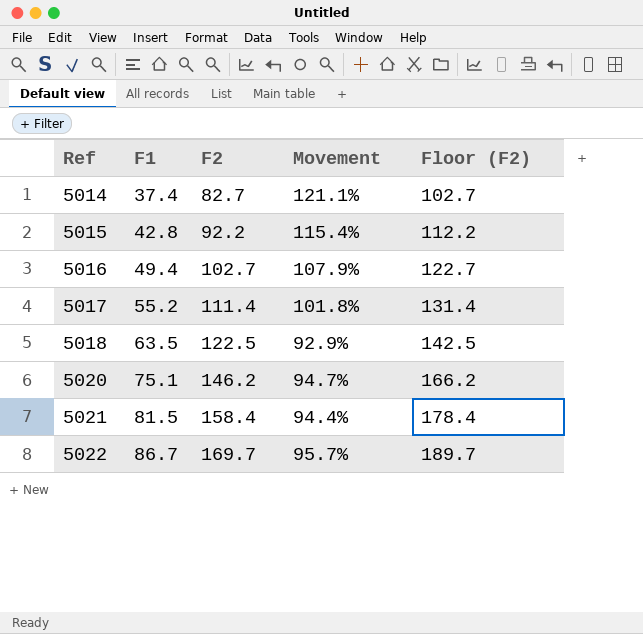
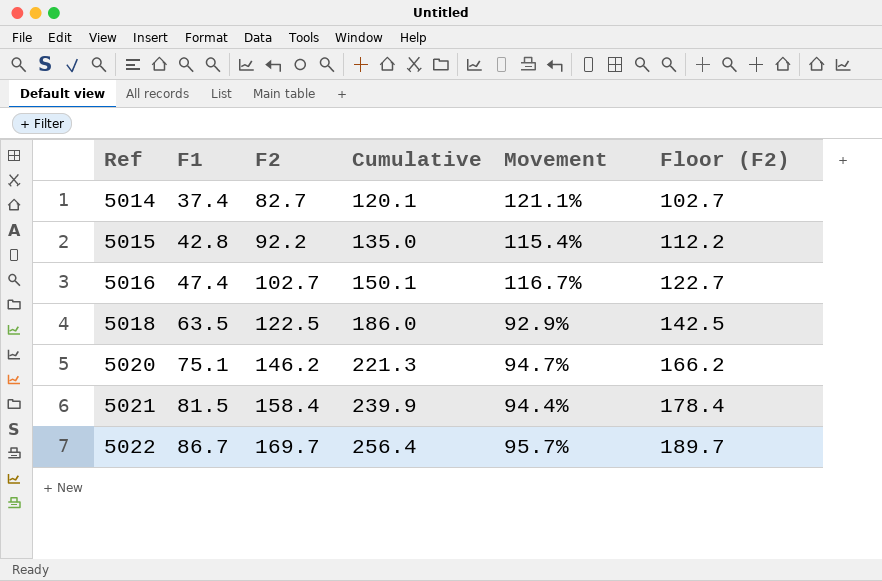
column Cumulative | formula: none -> [F1] + [F2]
row 5017: 55.2 | 111.4 | 101.8% | 131.4 -> none
5016 | F1: 49.4 -> 47.4
5016 | Movement: 107.9% -> 116.7%

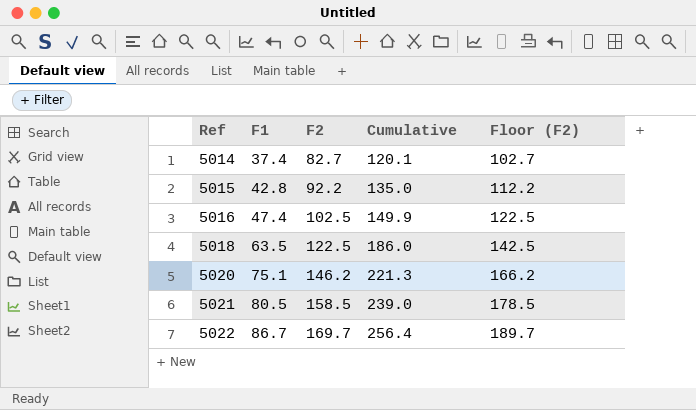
column Movement | formula: ([F2] - [F1]) / [F1] -> none
5016 | F2: 102.7 -> 102.5
5016 | Cumulative: 150.1 -> 149.9
5016 | Floor (F2): 122.7 -> 122.5
5021 | F1: 81.5 -> 80.5
5021 | F2: 158.4 -> 158.5
5021 | Cumulative: 239.9 -> 239.0
5021 | Floor (F2): 178.4 -> 178.5

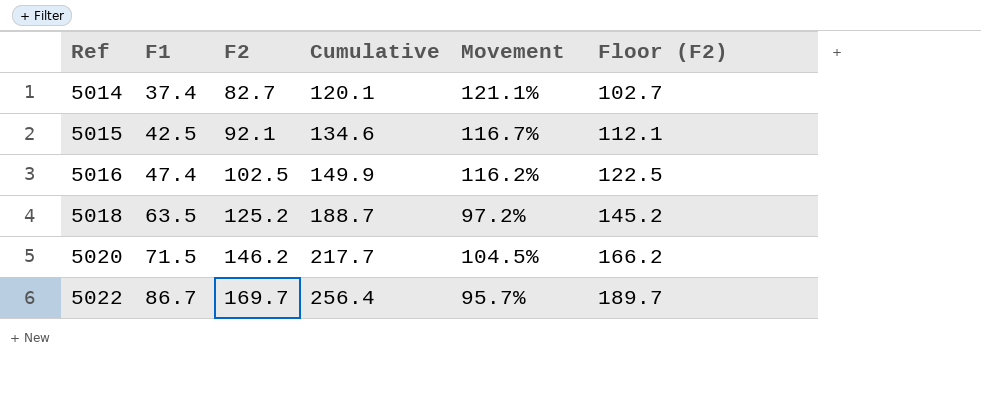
column Movement | formula: none -> ([F2] - [F1]) / [F1]
row 5021: 80.5 | 158.5 | 239.0 | 178.5 -> none
5015 | F1: 42.8 -> 42.5
5015 | F2: 92.2 -> 92.1
5015 | Cumulative: 135.0 -> 134.6
5015 | Floor (F2): 112.2 -> 112.1
5018 | F2: 122.5 -> 125.2
5018 | Cumulative: 186.0 -> 188.7
5018 | Floor (F2): 142.5 -> 145.2
5020 | F1: 75.1 -> 71.5
5020 | Cumulative: 221.3 -> 217.7

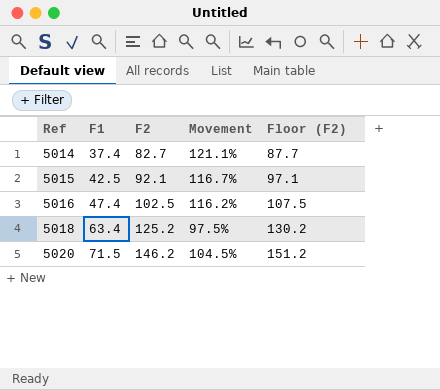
column Cumulative | formula: [F1] + [F2] -> none
column Floor (F2) | formula: [F2] + 20 -> [F2] + 5
row 5022: 86.7 | 169.7 | 256.4 | 95.7% | 189.7 -> none
5018 | F1: 63.5 -> 63.4
5018 | Movement: 97.2% -> 97.5%

